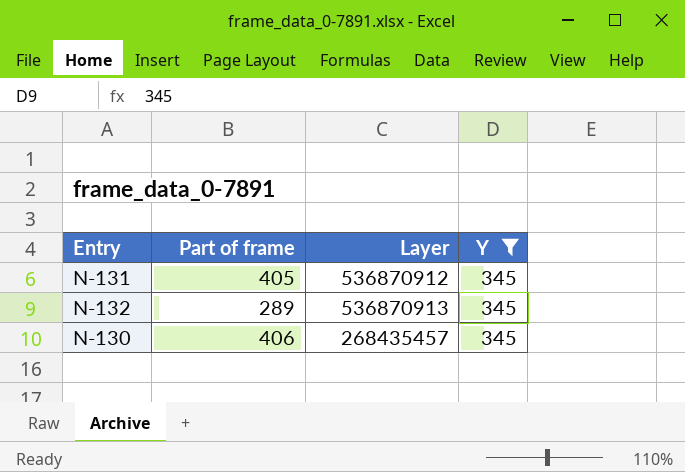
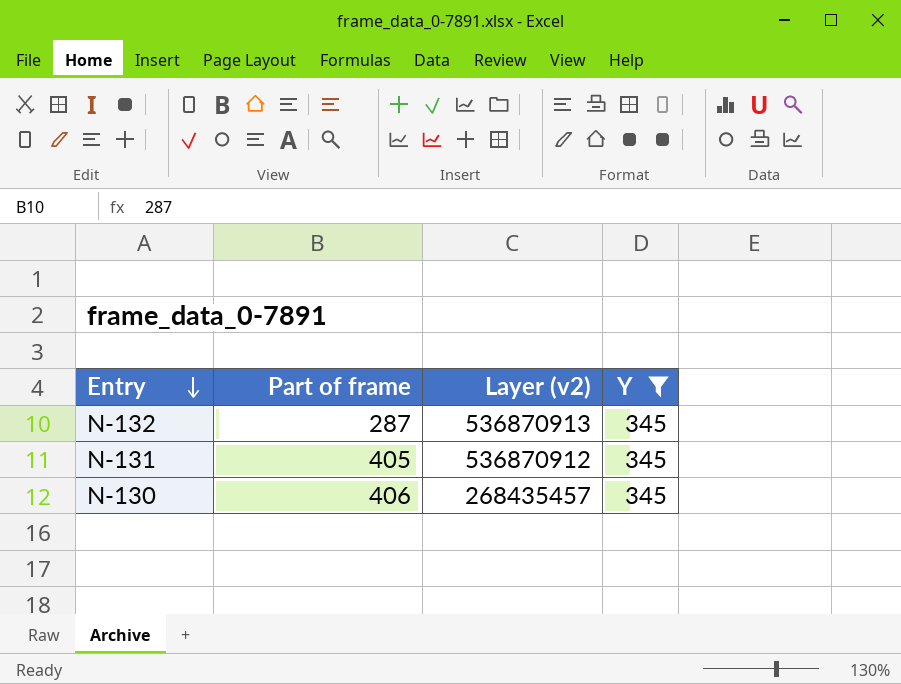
row order: none -> Entry descending
column name: Layer -> Layer (v2)
N-132 | Part of frame: 289 -> 287

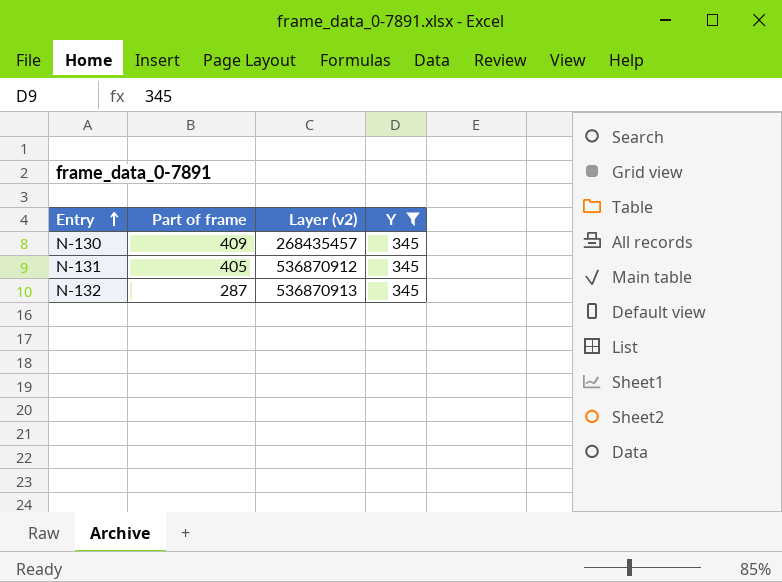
row order: Entry descending -> Entry ascending
N-130 | Part of frame: 406 -> 409

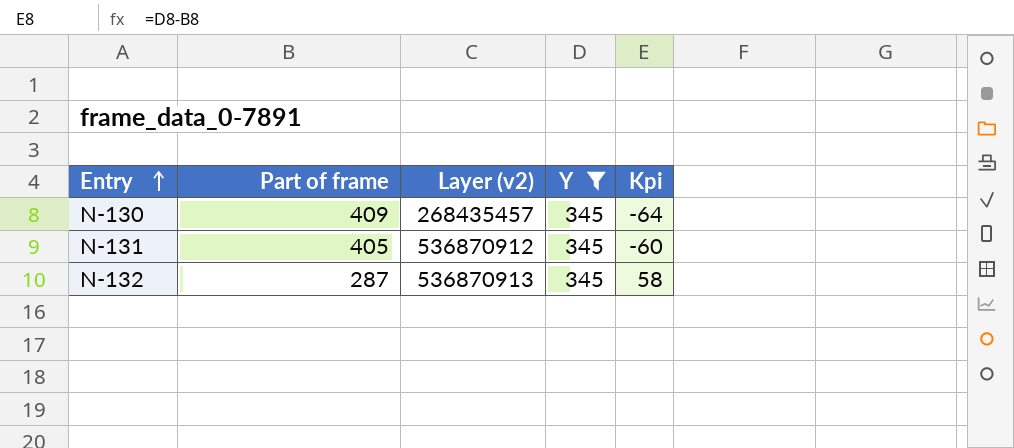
column Kpi | formula: none -> [Y] - [Part of frame]

